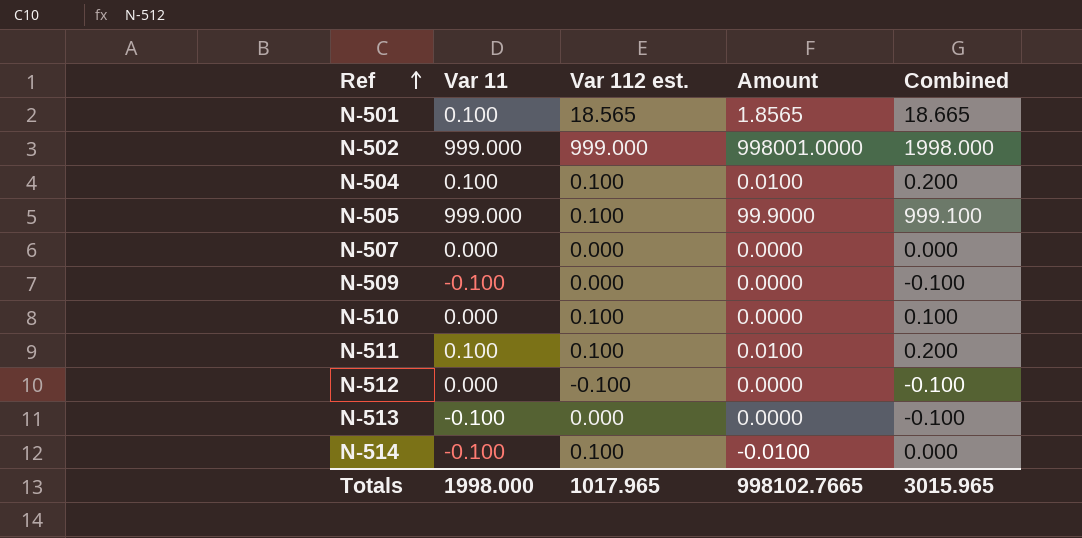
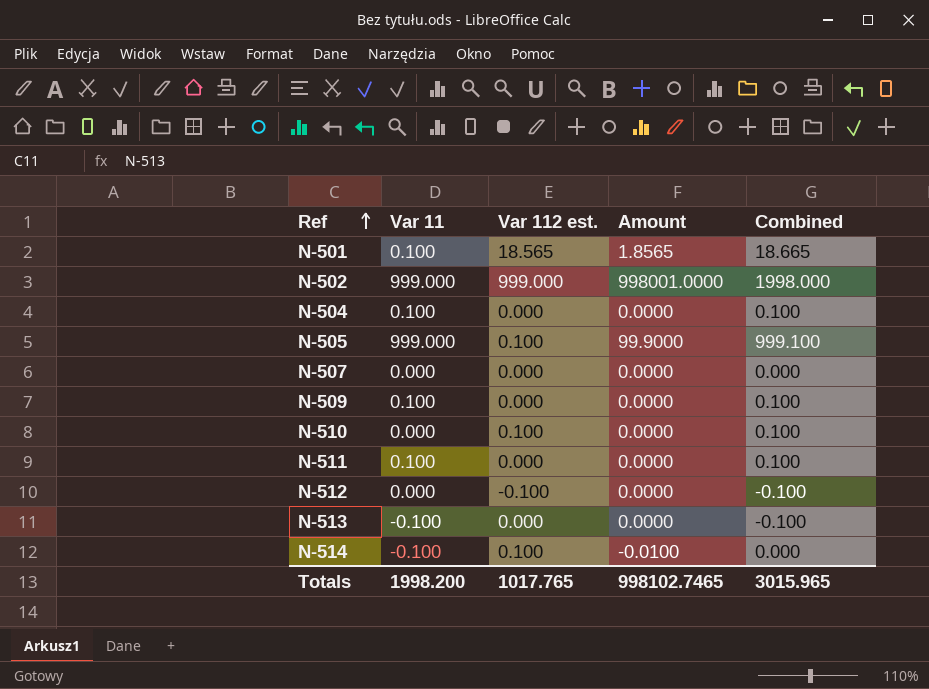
N-504 | Var 112 est.: 0.100 -> 0.000
N-504 | Amount: 0.0100 -> 0.0000
N-504 | Combined: 0.200 -> 0.100
N-509 | Var 11: -0.100 -> 0.100
N-509 | Combined: -0.100 -> 0.100
N-511 | Var 112 est.: 0.100 -> 0.000
N-511 | Amount: 0.0100 -> 0.0000
N-511 | Combined: 0.200 -> 0.100
Totals | Var 11: 1998.000 -> 1998.200
Totals | Var 112 est.: 1017.965 -> 1017.765
Totals | Amount: 998102.7665 -> 998102.7465

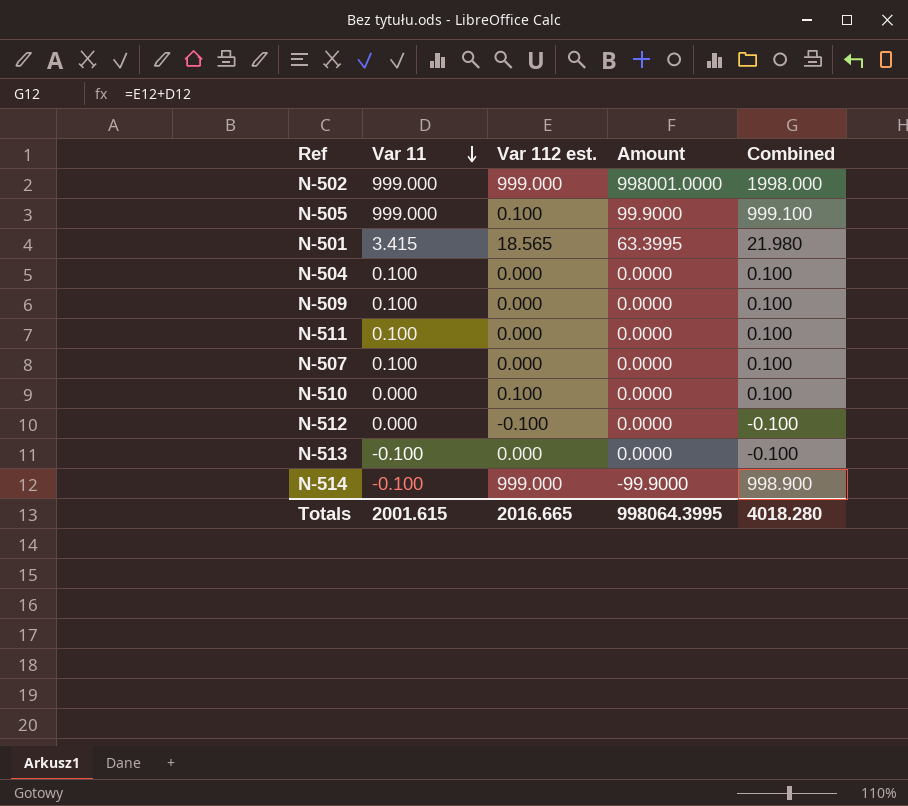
row order: Ref ascending -> Var 11 descending
N-501 | Var 11: 0.100 -> 3.415
N-501 | Amount: 1.8565 -> 63.3995
N-501 | Combined: 18.665 -> 21.980
N-507 | Var 11: 0.000 -> 0.100
N-507 | Combined: 0.000 -> 0.100
N-514 | Var 112 est.: 0.100 -> 999.000
N-514 | Amount: -0.0100 -> -99.9000
N-514 | Combined: 0.000 -> 998.900
Totals | Var 11: 1998.200 -> 2001.615
Totals | Var 112 est.: 1017.765 -> 2016.665
Totals | Amount: 998102.7465 -> 998064.3995
Totals | Combined: 3015.965 -> 4018.280

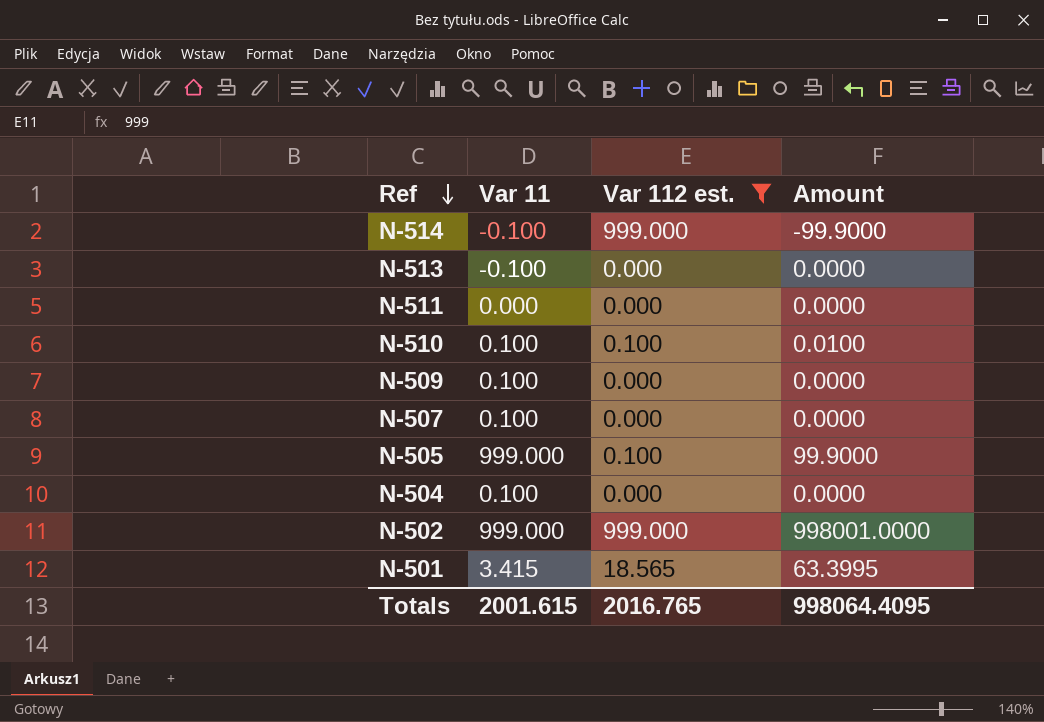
filter: none -> Var 112 est. != -0.100
row order: Var 11 descending -> Ref descending
column Combined | formula: [Var 11] + [Var 112 est.] -> none
N-511 | Var 11: 0.100 -> 0.000
N-510 | Var 11: 0.000 -> 0.100
N-510 | Amount: 0.0000 -> 0.0100
Totals | Var 112 est.: 2016.665 -> 2016.765
Totals | Amount: 998064.3995 -> 998064.4095

